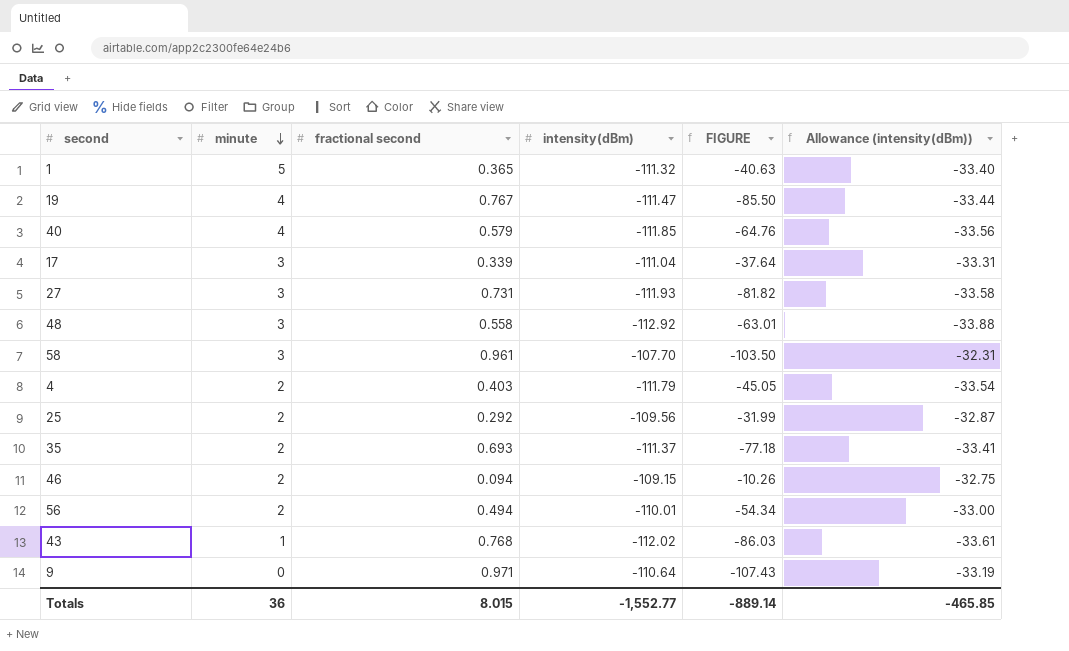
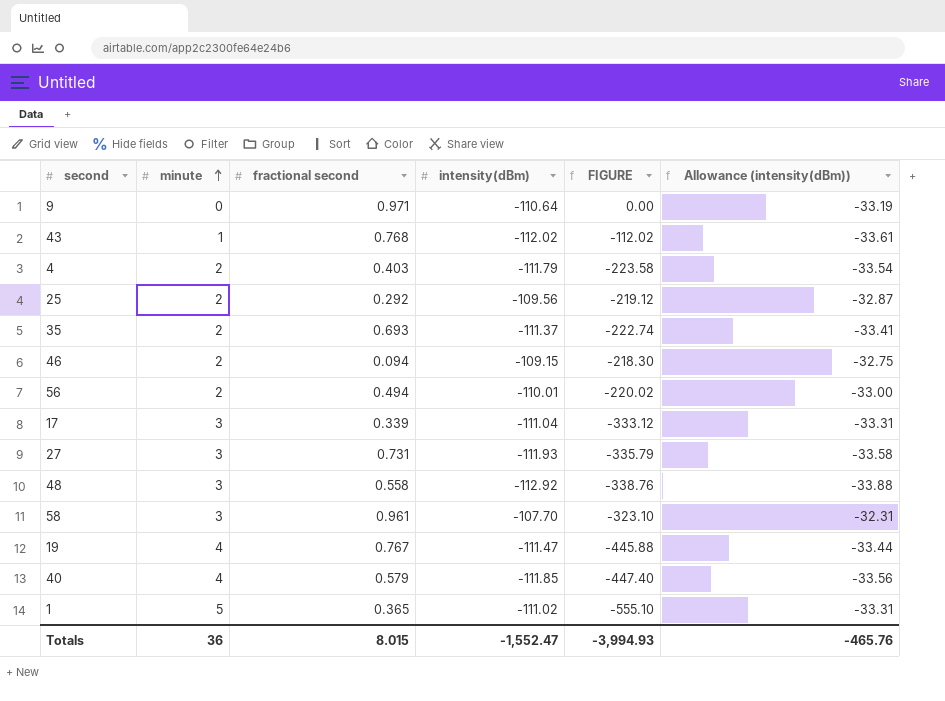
row order: minute descending -> minute ascending
column FIGURE | formula: [fractional second] * [intensity(dBm)] -> [minute] * [intensity(dBm)]
1 | intensity(dBm): -111.32 -> -111.02
1 | Allowance (intensity(dBm)): -33.40 -> -33.31
Totals | intensity(dBm): -1,552.77 -> -1,552.47
Totals | FIGURE: -889.14 -> -3,994.93
Totals | Allowance (intensity(dBm)): -465.85 -> -465.76

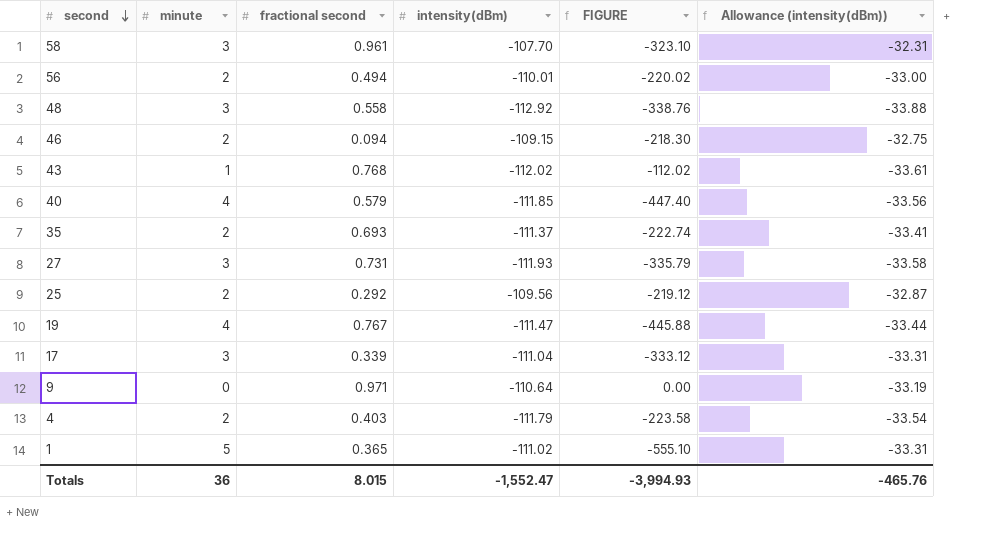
row order: minute ascending -> second descending

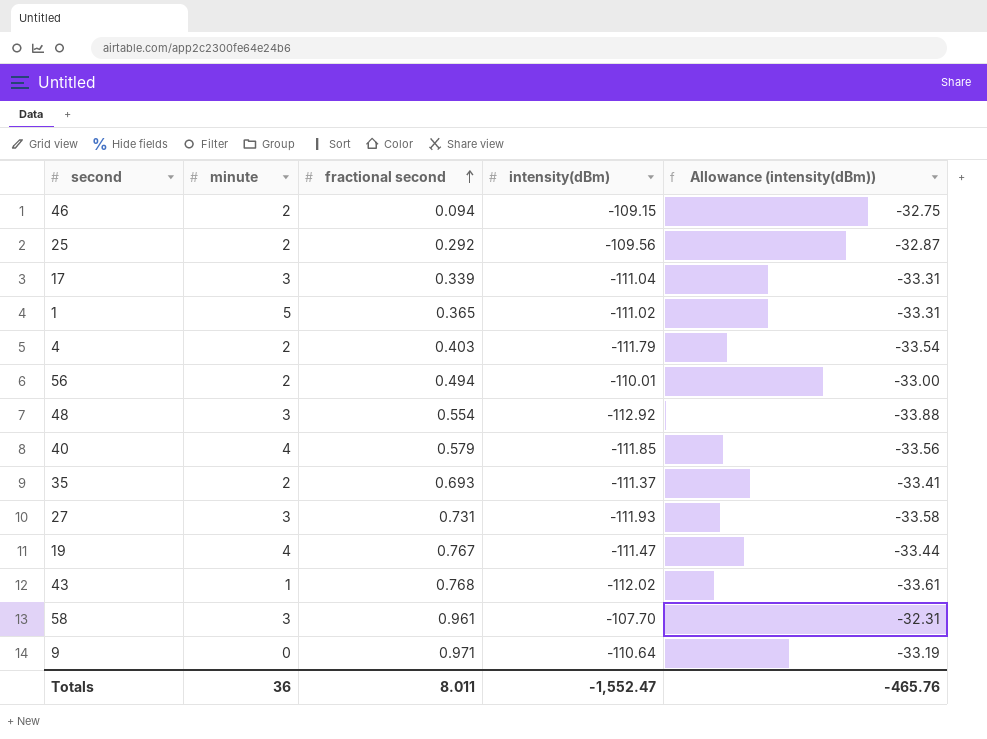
row order: second descending -> fractional second ascending
column FIGURE | formula: [minute] * [intensity(dBm)] -> none
48 | fractional second: 0.558 -> 0.554
Totals | fractional second: 8.015 -> 8.011

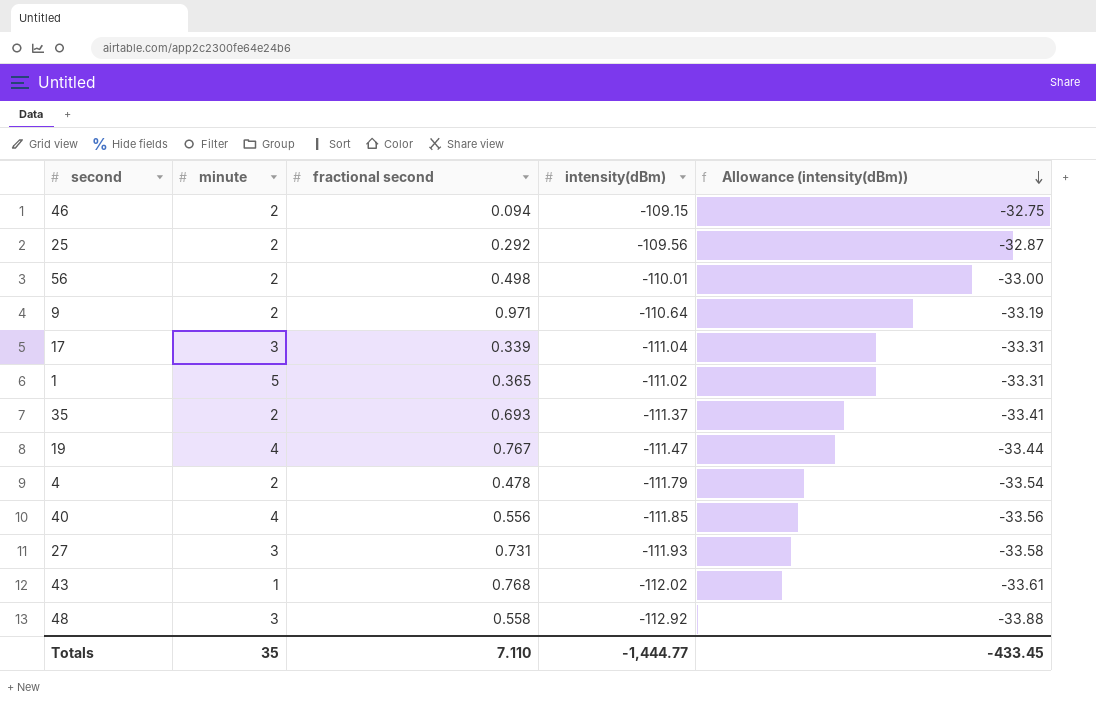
row order: fractional second ascending -> Allowance (intensity(dBm)) descending
row 58: 3 | 0.961 | -107.70 | -32.31 -> none
56 | fractional second: 0.494 -> 0.498
9 | minute: 0 -> 2
4 | fractional second: 0.403 -> 0.478
40 | fractional second: 0.579 -> 0.556
48 | fractional second: 0.554 -> 0.558
Totals | minute: 36 -> 35
Totals | fractional second: 8.011 -> 7.110
Totals | intensity(dBm): -1,552.47 -> -1,444.77
Totals | Allowance (intensity(dBm)): -465.76 -> -433.45

